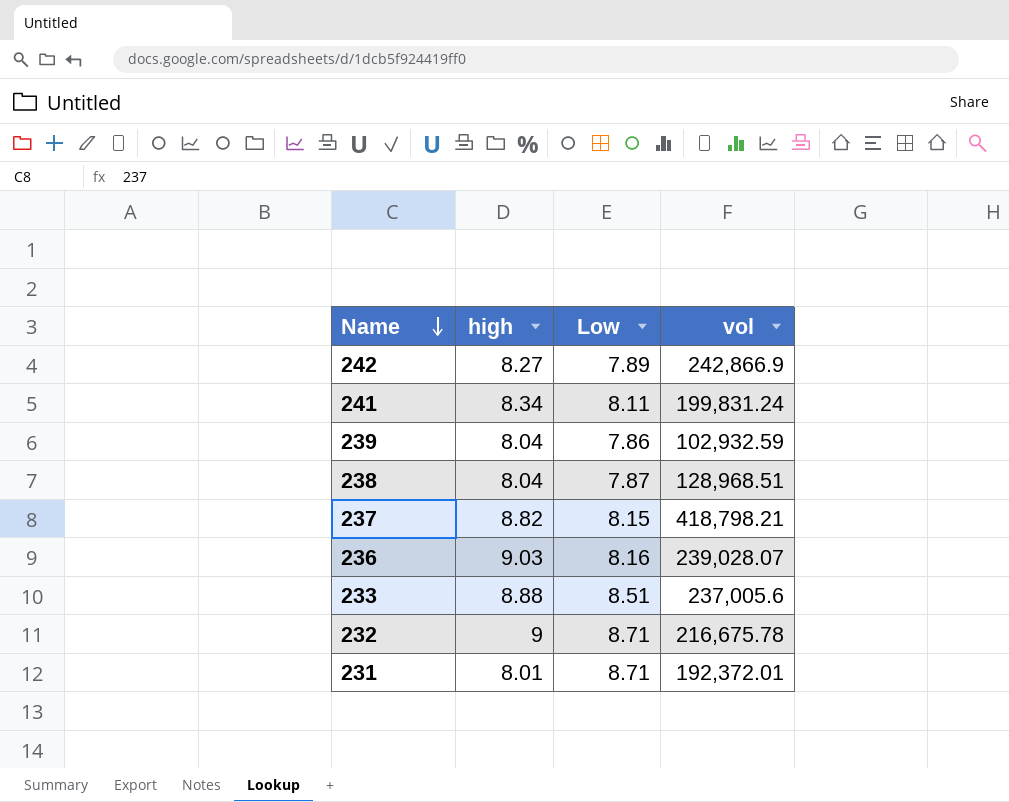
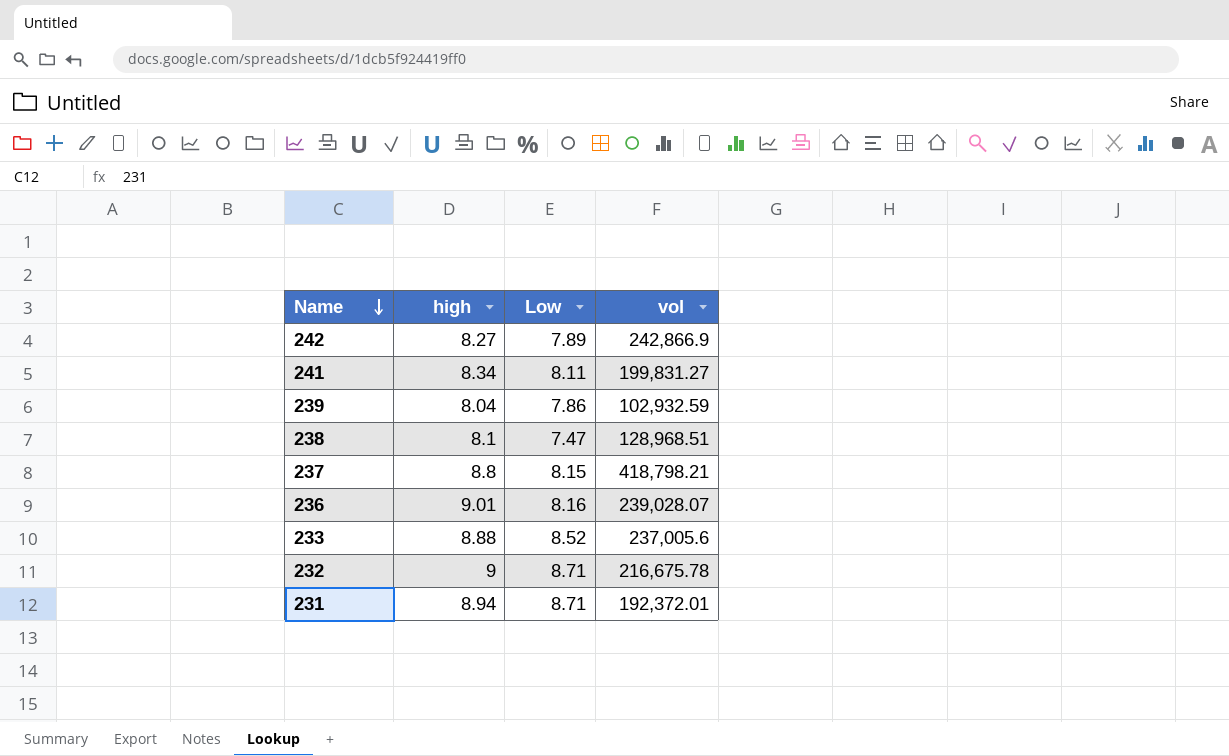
241 | vol: 199,831.24 -> 199,831.27
238 | high: 8.04 -> 8.1
238 | Low: 7.87 -> 7.47
237 | high: 8.82 -> 8.8
236 | high: 9.03 -> 9.01
233 | Low: 8.51 -> 8.52
231 | high: 8.01 -> 8.94

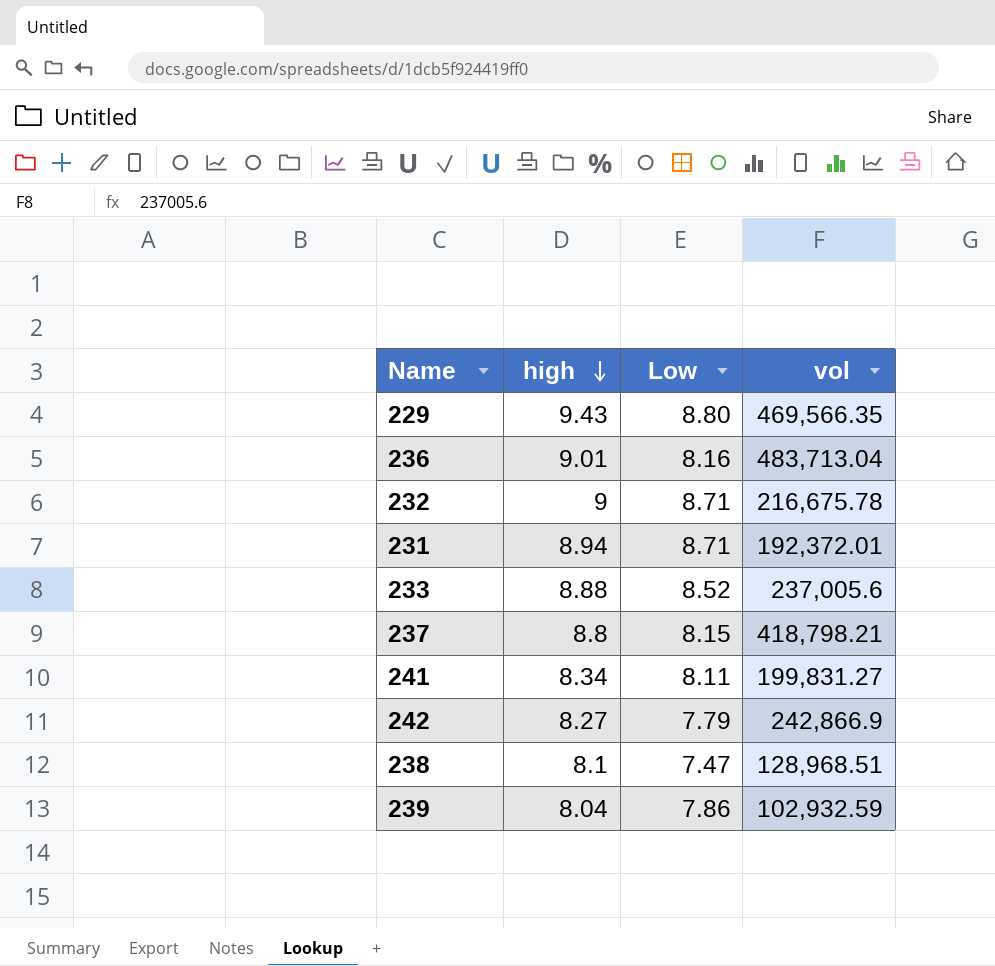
row order: Name descending -> high descending
row 229: none -> 9.43 | 8.80 | 469,566.35
236 | vol: 239,028.07 -> 483,713.04
242 | Low: 7.89 -> 7.79

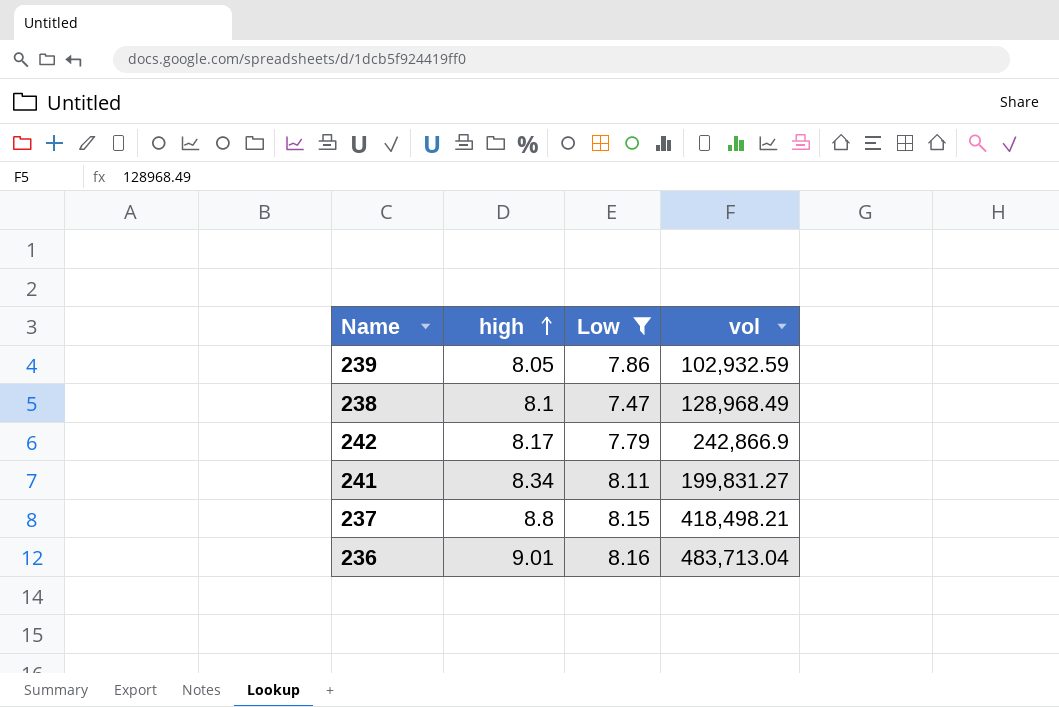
filter: none -> Low <= 8.16
row order: high descending -> high ascending
239 | high: 8.04 -> 8.05
238 | vol: 128,968.51 -> 128,968.49
242 | high: 8.27 -> 8.17
237 | vol: 418,798.21 -> 418,498.21

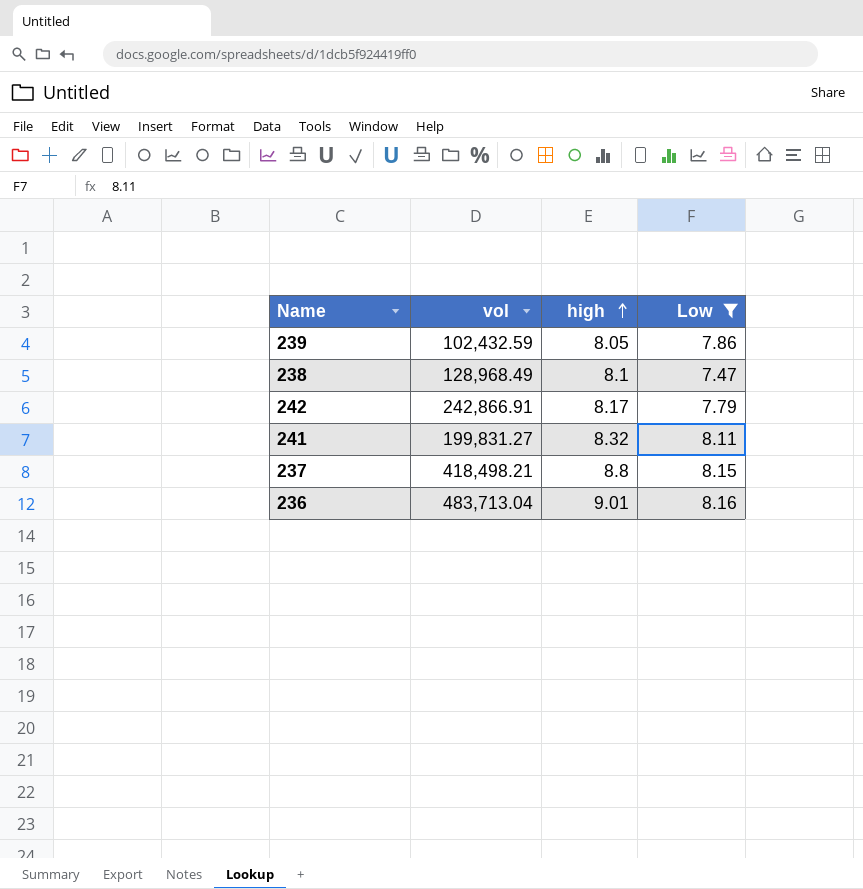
column vol | position: 4 -> 2
239 | vol: 102,932.59 -> 102,432.59
242 | vol: 242,866.9 -> 242,866.91
241 | high: 8.34 -> 8.32

